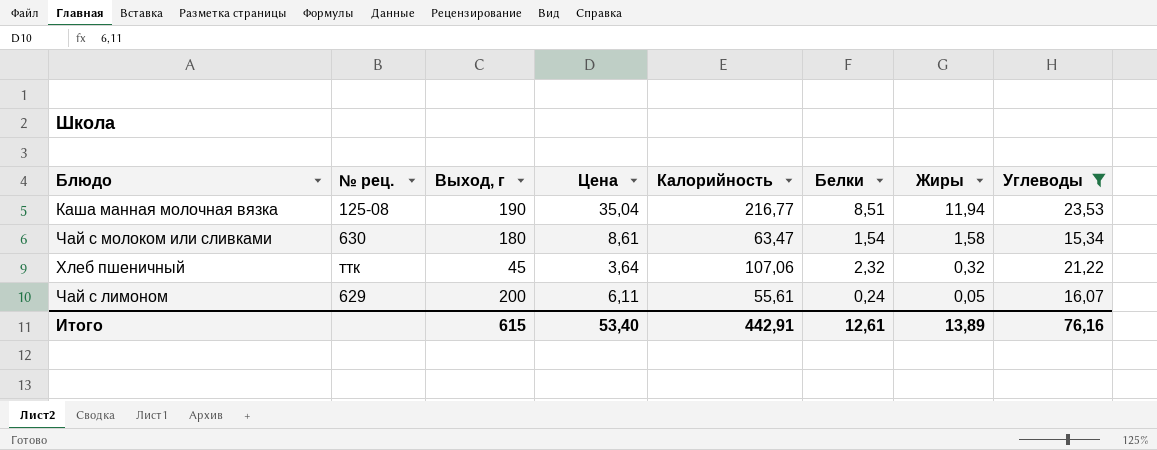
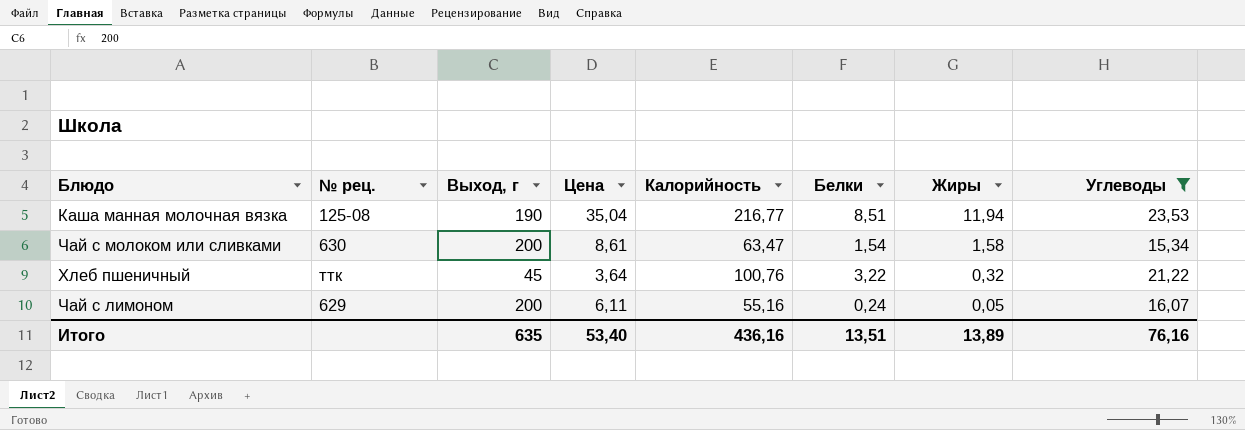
Чай с молоком или сливками | Выход, г: 180 -> 200
Хлеб пшеничный | Калорийность: 107,06 -> 100,76
Хлеб пшеничный | Белки: 2,32 -> 3,22
Чай с лимоном | Калорийность: 55,61 -> 55,16
Итого | Выход, г: 615 -> 635
Итого | Калорийность: 442,91 -> 436,16
Итого | Белки: 12,61 -> 13,51

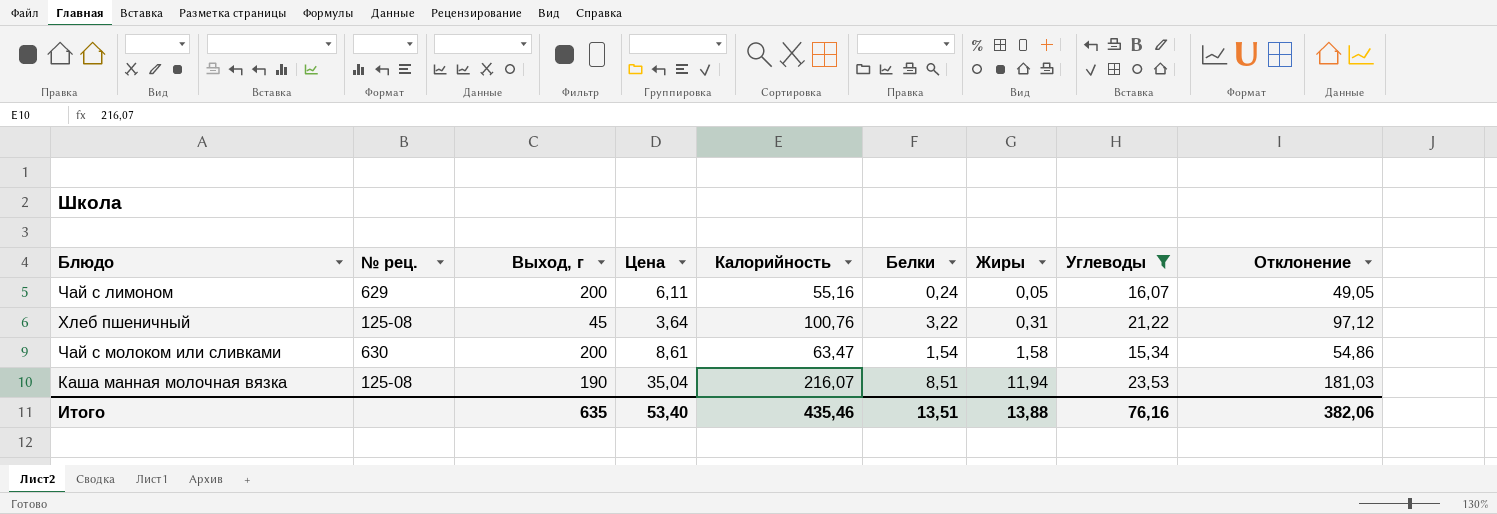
row order: Жиры descending -> Жиры ascending
column Отклонение | formula: none -> [Калорийность] - [Цена]
Хлеб пшеничный | № рец.: ттк -> 125-08
Хлеб пшеничный | Жиры: 0,32 -> 0,31
Каша манная молочная вязка | Калорийность: 216,77 -> 216,07
Итого | Калорийность: 436,16 -> 435,46
Итого | Жиры: 13,89 -> 13,88

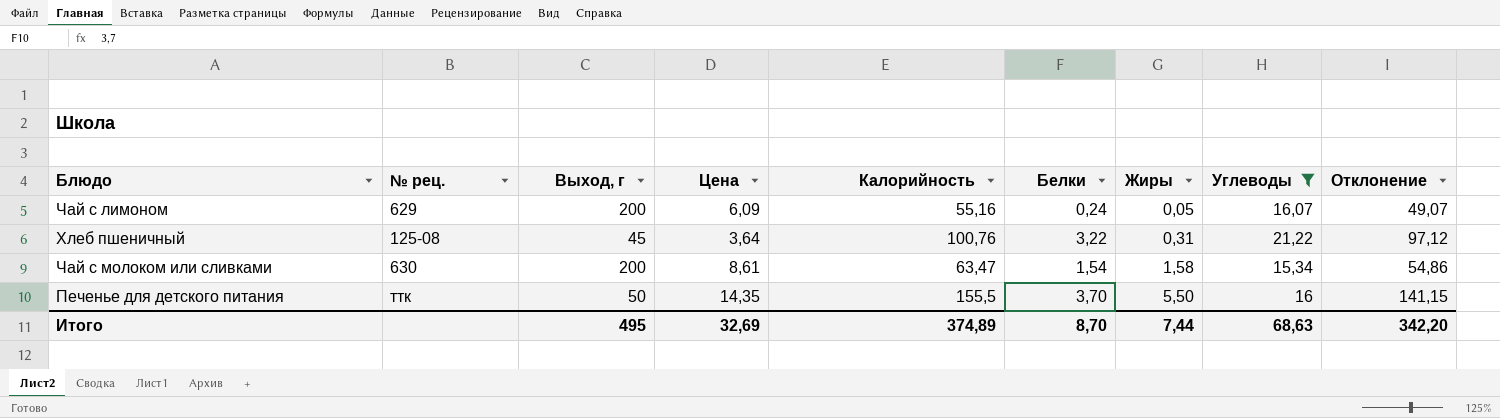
row Каша манная молочная вязка: 125-08 | 190 | 35,04 | 216,07 | 8,51 | 11,94 | 23,53 | 181,03 -> none
Чай с лимоном | Цена: 6,11 -> 6,09
Чай с лимоном | Отклонение: 49,05 -> 49,07
row Печенье для детского питания: none -> ттк | 50 | 14,35 | 155,5 | 3,70 | 5,50 | 16 | 141,15
Итого | Выход, г: 635 -> 495
Итого | Цена: 53,40 -> 32,69
Итого | Калорийность: 435,46 -> 374,89
Итого | Белки: 13,51 -> 8,70
Итого | Жиры: 13,88 -> 7,44
Итого | Углеводы: 76,16 -> 68,63
Итого | Отклонение: 382,06 -> 342,20

